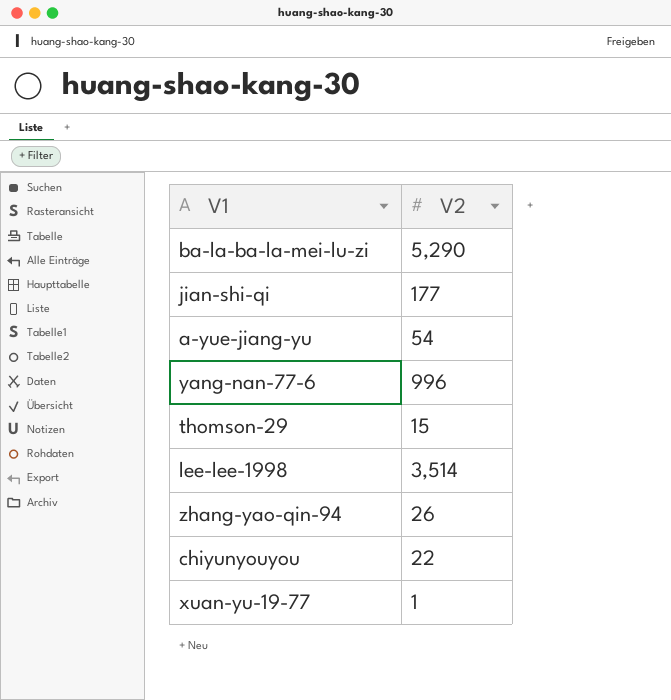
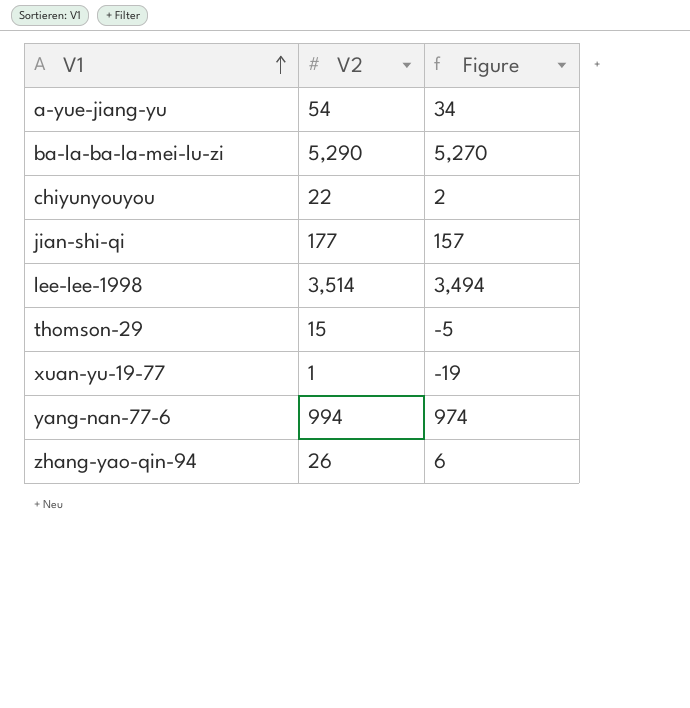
row order: none -> V1 ascending
column Figure | formula: none -> [V2] - 20
yang-nan-77-6 | V2: 996 -> 994

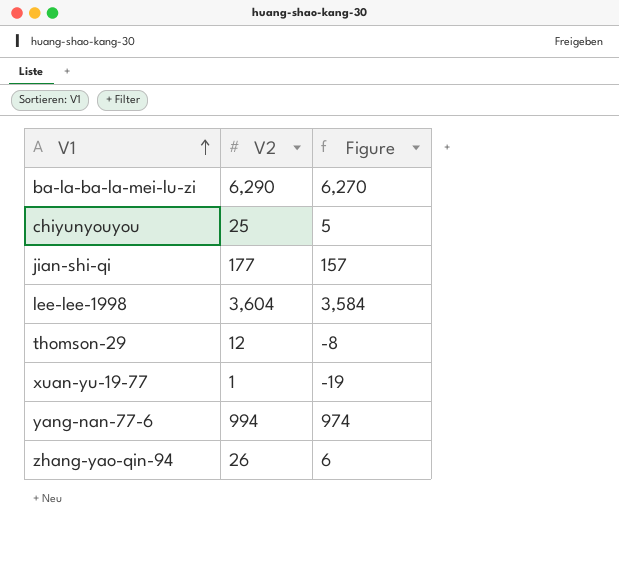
row a-yue-jiang-yu: 54 | 34 -> none
ba-la-ba-la-mei-lu-zi | V2: 5,290 -> 6,290
ba-la-ba-la-mei-lu-zi | Figure: 5,270 -> 6,270
chiyunyouyou | V2: 22 -> 25
chiyunyouyou | Figure: 2 -> 5
lee-lee-1998 | V2: 3,514 -> 3,604
lee-lee-1998 | Figure: 3,494 -> 3,584
thomson-29 | V2: 15 -> 12
thomson-29 | Figure: -5 -> -8

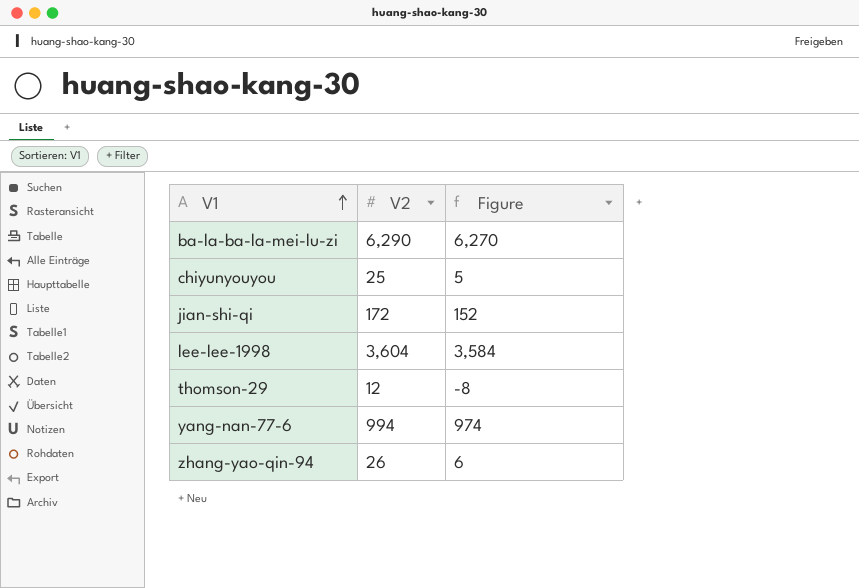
row xuan-yu-19-77: 1 | -19 -> none
jian-shi-qi | V2: 177 -> 172
jian-shi-qi | Figure: 157 -> 152

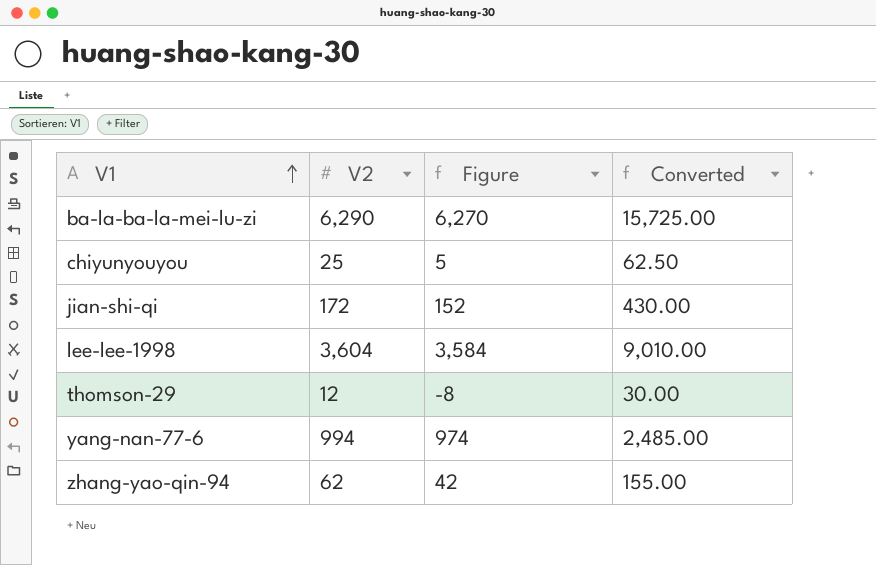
column Converted | formula: none -> [V2] * 2.5
zhang-yao-qin-94 | V2: 26 -> 62
zhang-yao-qin-94 | Figure: 6 -> 42

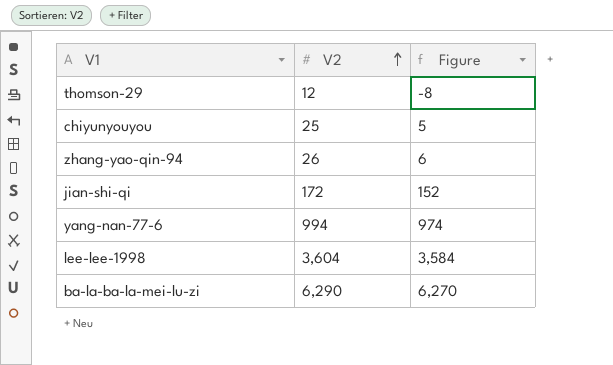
row order: V1 ascending -> V2 ascending
column Converted | formula: [V2] * 2.5 -> none
zhang-yao-qin-94 | V2: 62 -> 26
zhang-yao-qin-94 | Figure: 42 -> 6

